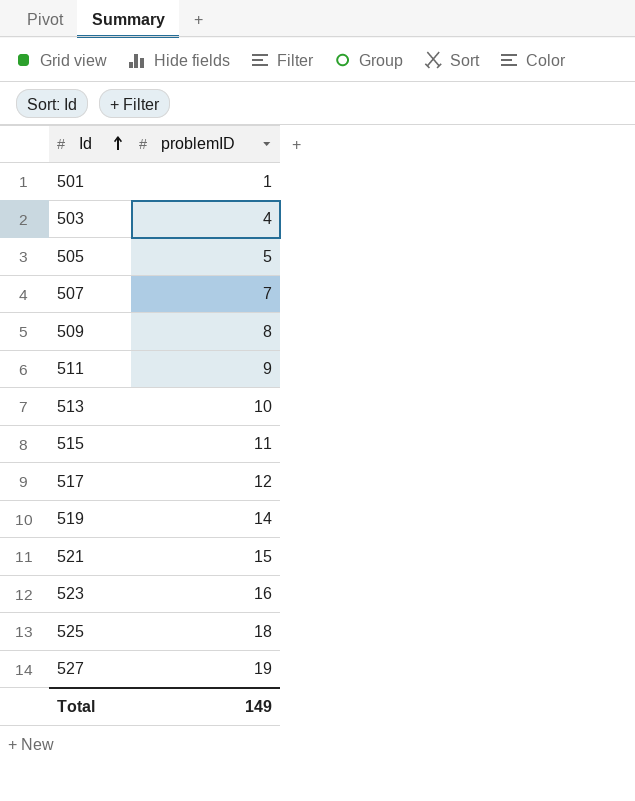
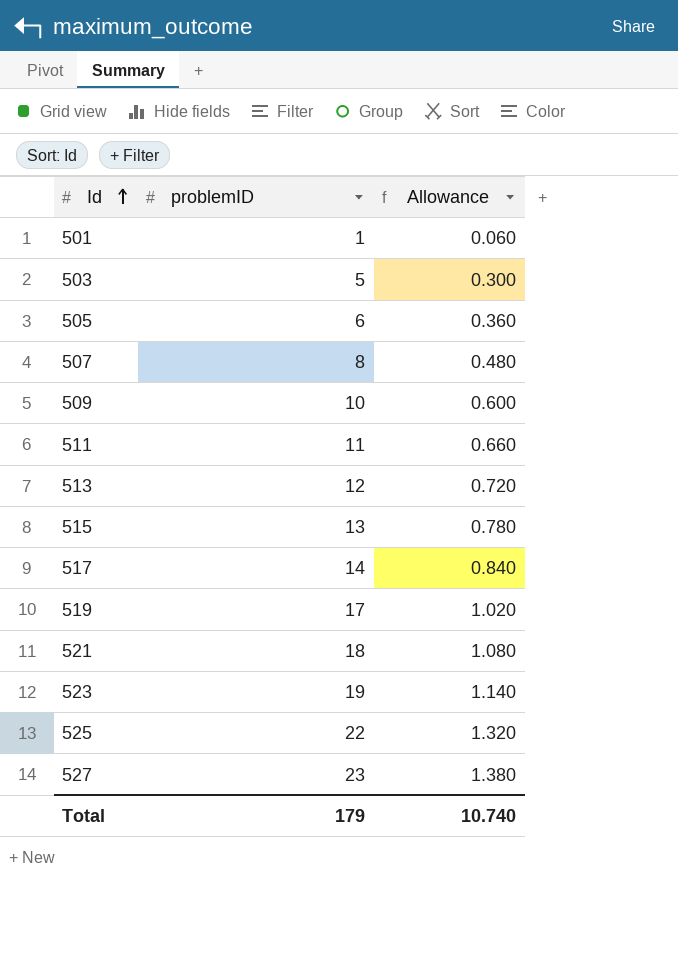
column Allowance | formula: none -> [problemID] * 0.06
503 | problemID: 4 -> 5
505 | problemID: 5 -> 6
507 | problemID: 7 -> 8
509 | problemID: 8 -> 10
511 | problemID: 9 -> 11
513 | problemID: 10 -> 12
515 | problemID: 11 -> 13
517 | problemID: 12 -> 14
519 | problemID: 14 -> 17
521 | problemID: 15 -> 18
523 | problemID: 16 -> 19
525 | problemID: 18 -> 22
527 | problemID: 19 -> 23
Total | problemID: 149 -> 179

